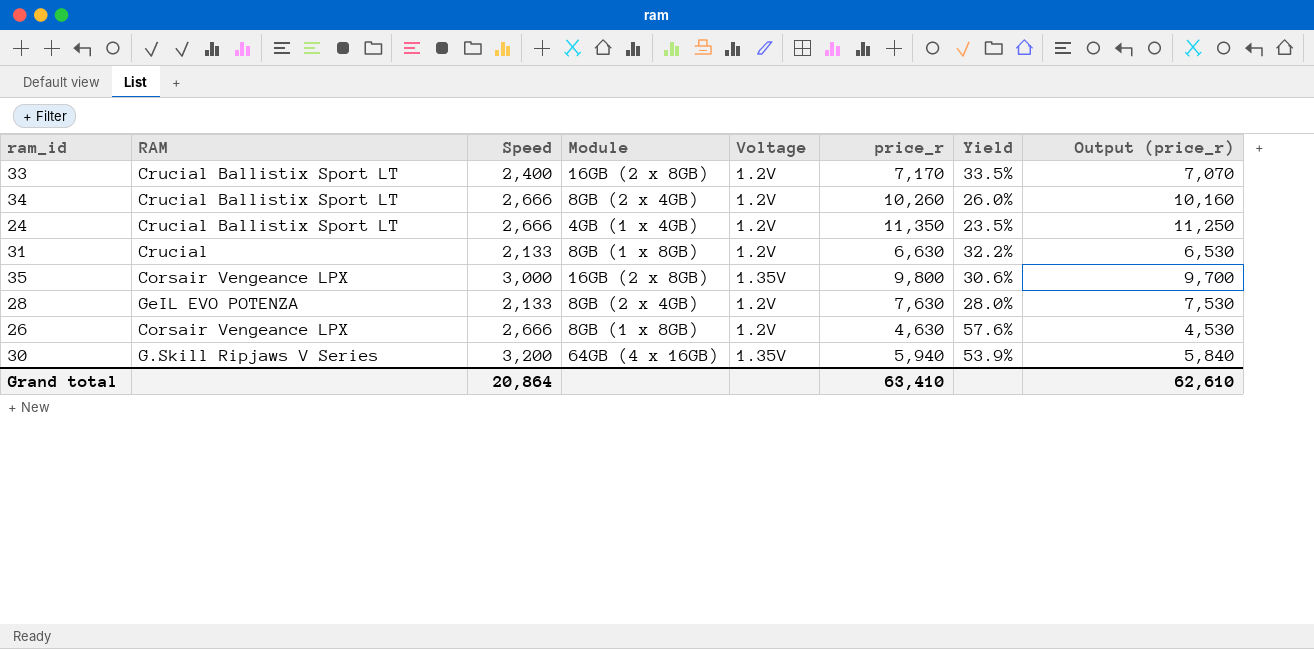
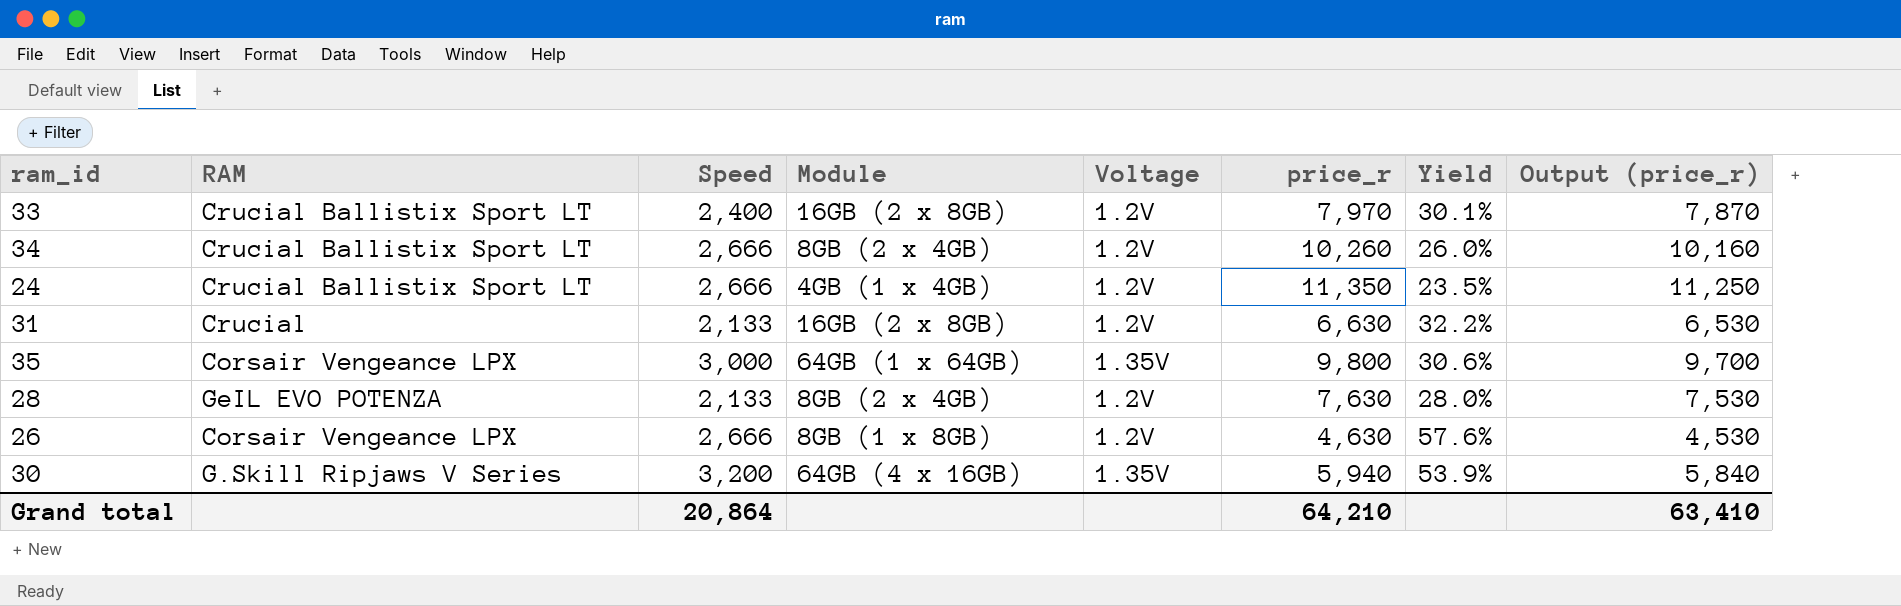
33 | price_r: 7,170 -> 7,970
33 | Yield: 33.5% -> 30.1%
33 | Output (price_r): 7,070 -> 7,870
31 | Module: 8GB (1 x 8GB) -> 16GB (2 x 8GB)
35 | Module: 16GB (2 x 8GB) -> 64GB (1 x 64GB)
Grand total | price_r: 63,410 -> 64,210
Grand total | Output (price_r): 62,610 -> 63,410

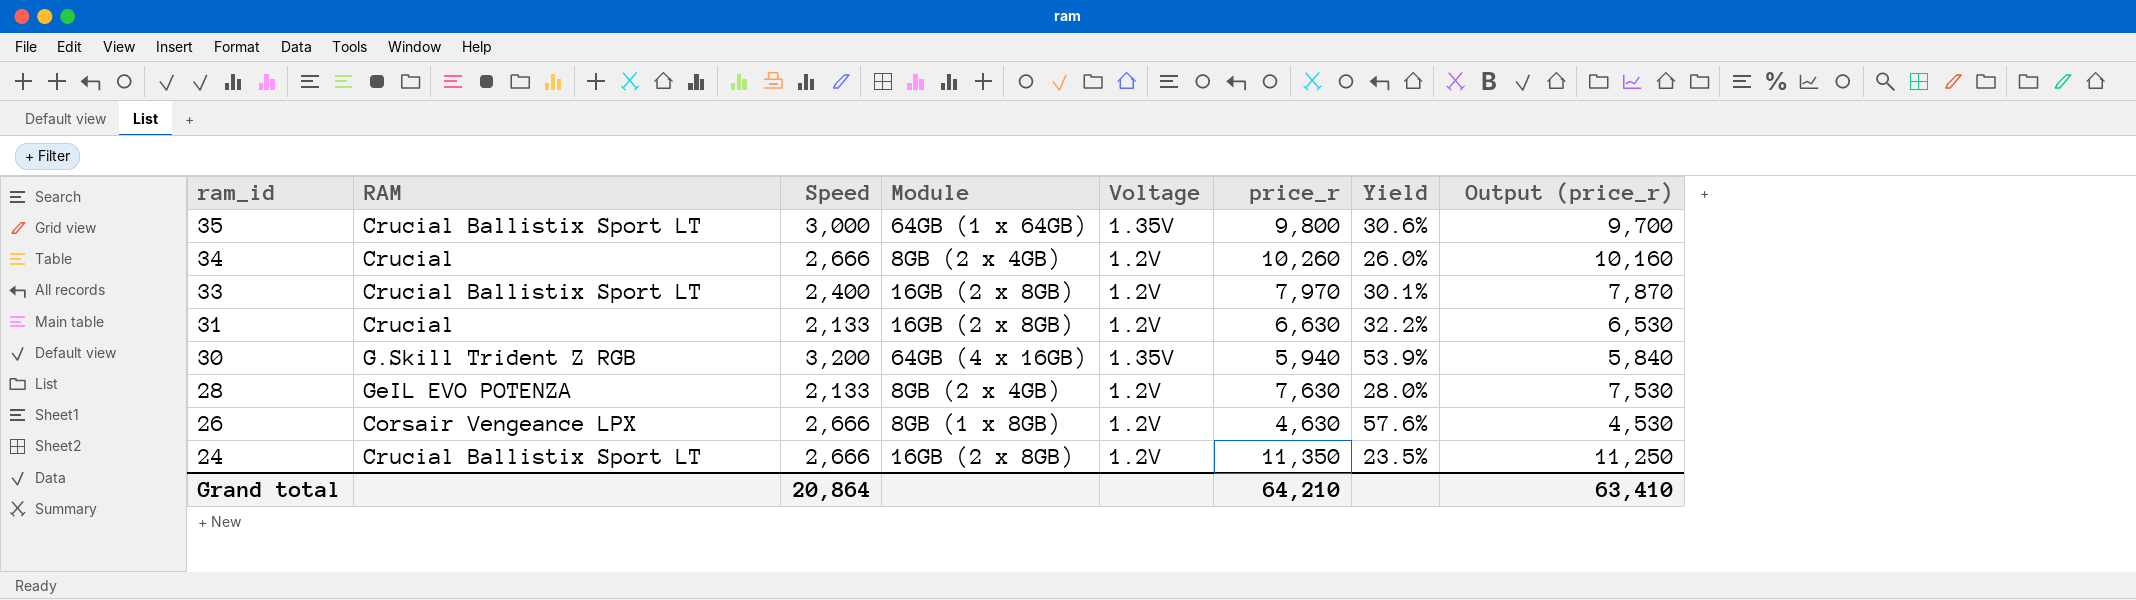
row order: none -> ram_id descending
35 | RAM: Corsair Vengeance LPX -> Crucial Ballistix Sport LT
34 | RAM: Crucial Ballistix Sport LT -> Crucial
30 | RAM: G.Skill Ripjaws V Series -> G.Skill Trident Z RGB
24 | Module: 4GB (1 x 4GB) -> 16GB (2 x 8GB)

